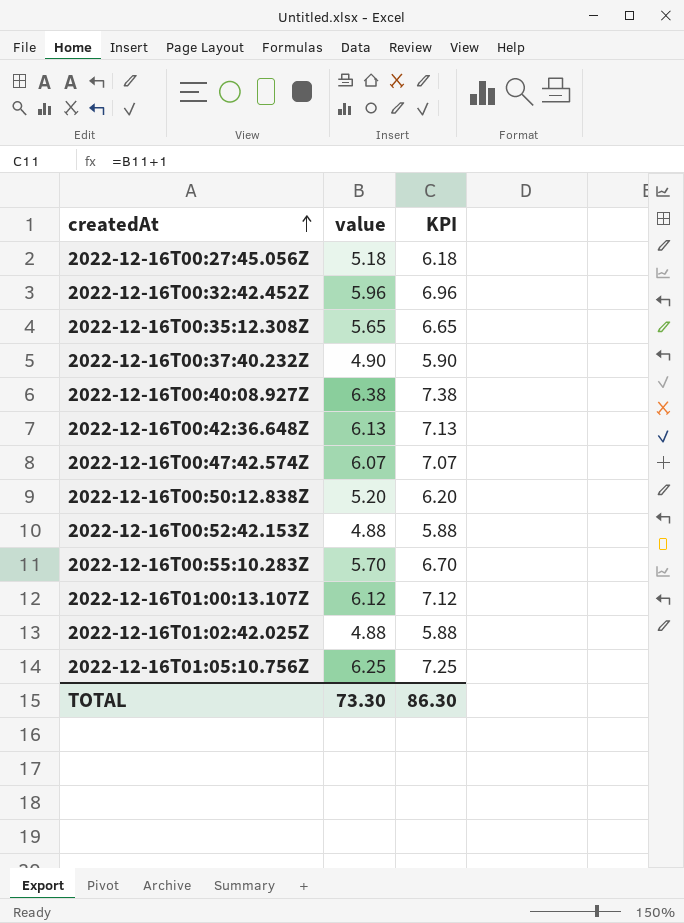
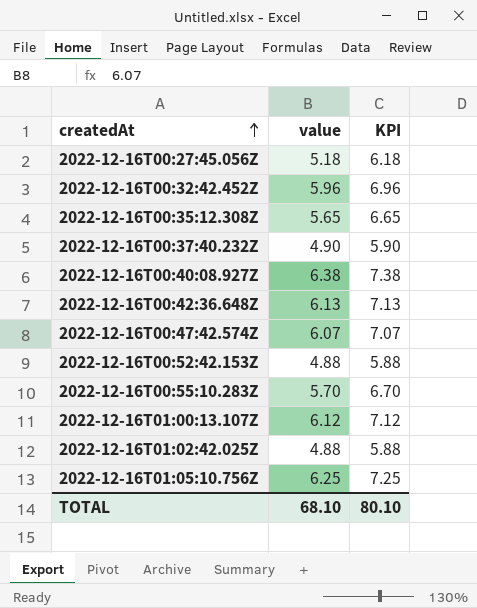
row 2022-12-16T00:50:12.838Z: 5.20 | 6.20 -> none
TOTAL | value: 73.30 -> 68.10
TOTAL | KPI: 86.30 -> 80.10

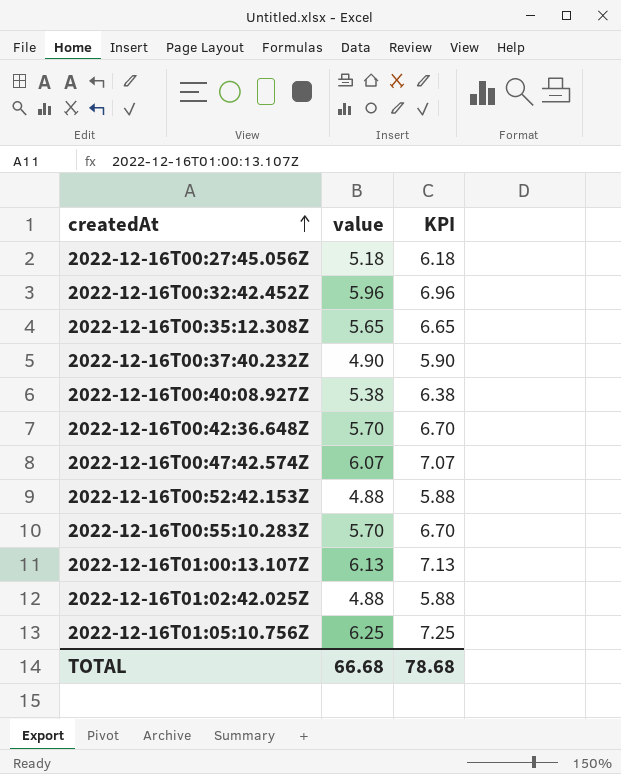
2022-12-16T00:40:08.927Z | value: 6.38 -> 5.38
2022-12-16T00:40:08.927Z | KPI: 7.38 -> 6.38
2022-12-16T00:42:36.648Z | value: 6.13 -> 5.70
2022-12-16T00:42:36.648Z | KPI: 7.13 -> 6.70
2022-12-16T01:00:13.107Z | value: 6.12 -> 6.13
2022-12-16T01:00:13.107Z | KPI: 7.12 -> 7.13
TOTAL | value: 68.10 -> 66.68
TOTAL | KPI: 80.10 -> 78.68

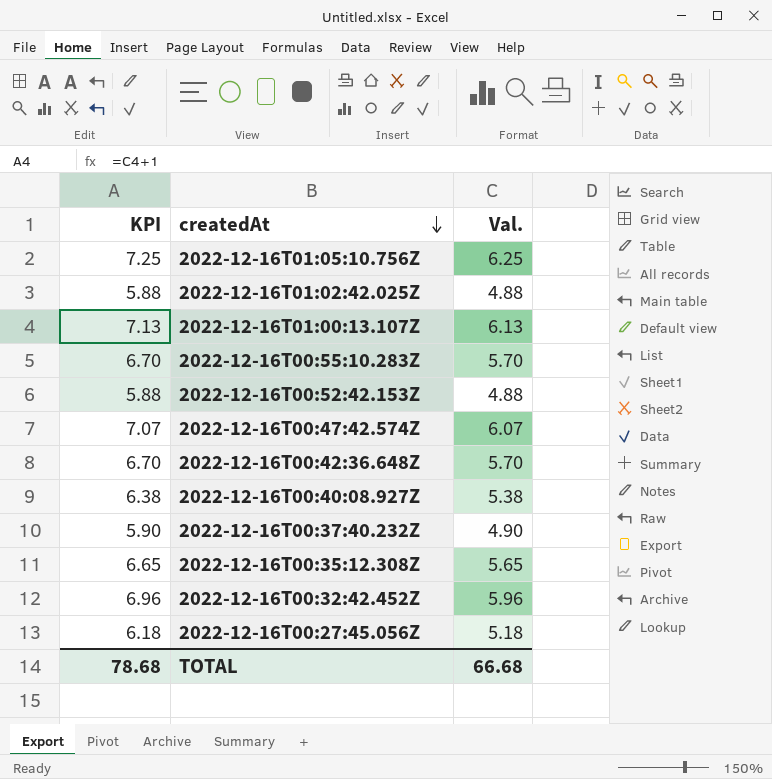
row order: createdAt ascending -> createdAt descending
column KPI | position: 3 -> 1
column name: value -> Val.

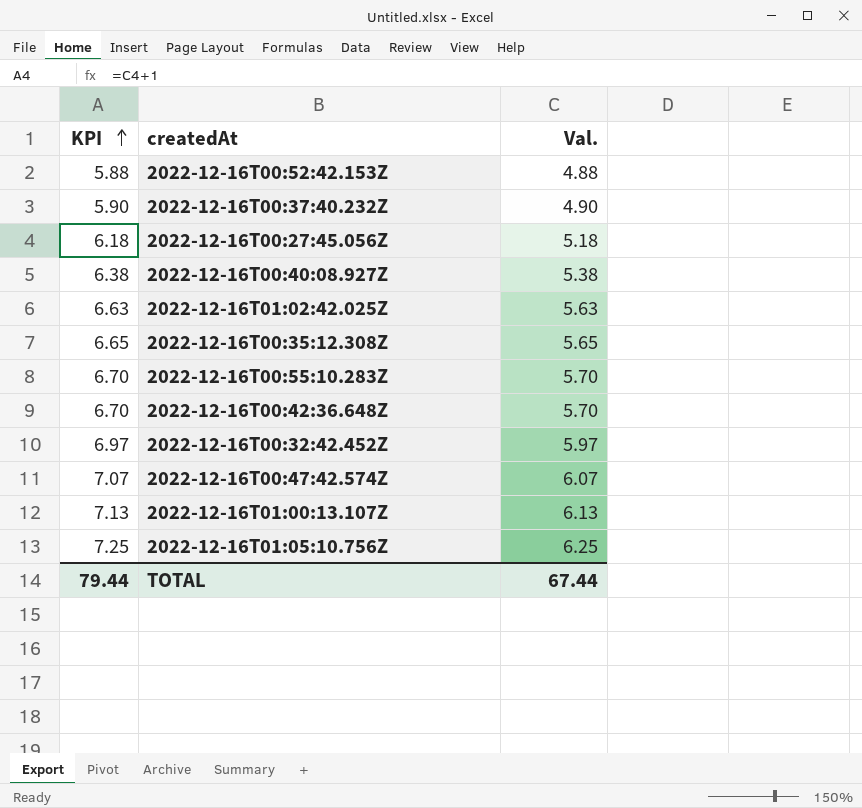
row order: createdAt descending -> KPI ascending
2022-12-16T01:02:42.025Z | KPI: 5.88 -> 6.63
2022-12-16T01:02:42.025Z | Val.: 4.88 -> 5.63
2022-12-16T00:32:42.452Z | KPI: 6.96 -> 6.97
2022-12-16T00:32:42.452Z | Val.: 5.96 -> 5.97
TOTAL | KPI: 78.68 -> 79.44
TOTAL | Val.: 66.68 -> 67.44

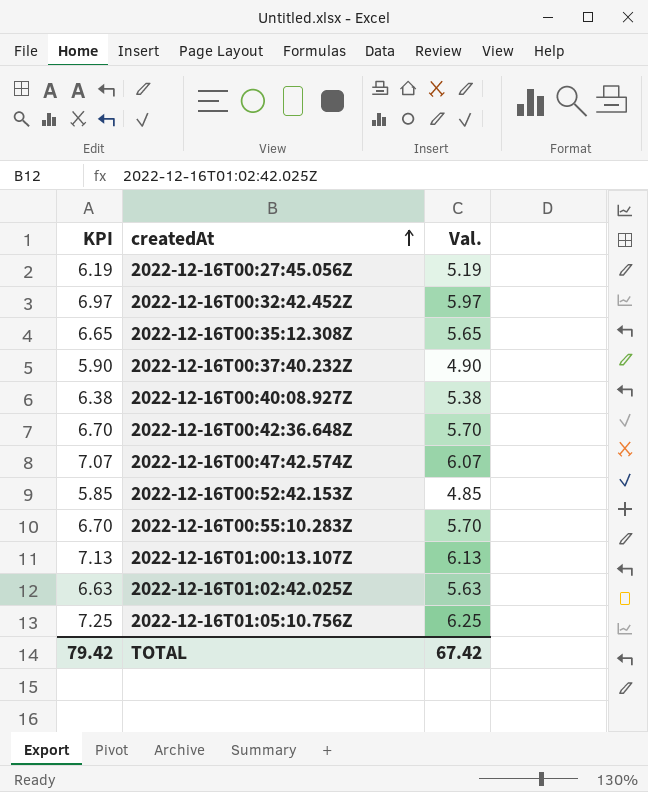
row order: KPI ascending -> createdAt ascending
2022-12-16T00:27:45.056Z | KPI: 6.18 -> 6.19
2022-12-16T00:27:45.056Z | Val.: 5.18 -> 5.19
2022-12-16T00:52:42.153Z | KPI: 5.88 -> 5.85
2022-12-16T00:52:42.153Z | Val.: 4.88 -> 4.85
TOTAL | KPI: 79.44 -> 79.42
TOTAL | Val.: 67.44 -> 67.42

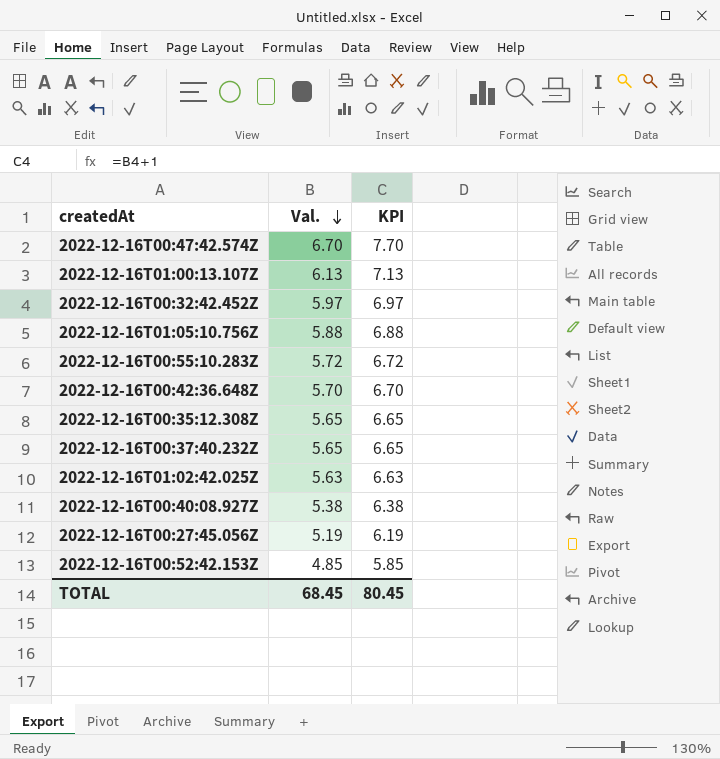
row order: createdAt ascending -> Val. descending
column KPI | position: 1 -> 3
2022-12-16T00:47:42.574Z | Val.: 6.07 -> 6.70
2022-12-16T00:47:42.574Z | KPI: 7.07 -> 7.70
2022-12-16T01:05:10.756Z | Val.: 6.25 -> 5.88
2022-12-16T01:05:10.756Z | KPI: 7.25 -> 6.88
2022-12-16T00:55:10.283Z | Val.: 5.70 -> 5.72
2022-12-16T00:55:10.283Z | KPI: 6.70 -> 6.72
2022-12-16T00:37:40.232Z | Val.: 4.90 -> 5.65
2022-12-16T00:37:40.232Z | KPI: 5.90 -> 6.65
TOTAL | Val.: 67.42 -> 68.45
TOTAL | KPI: 79.42 -> 80.45

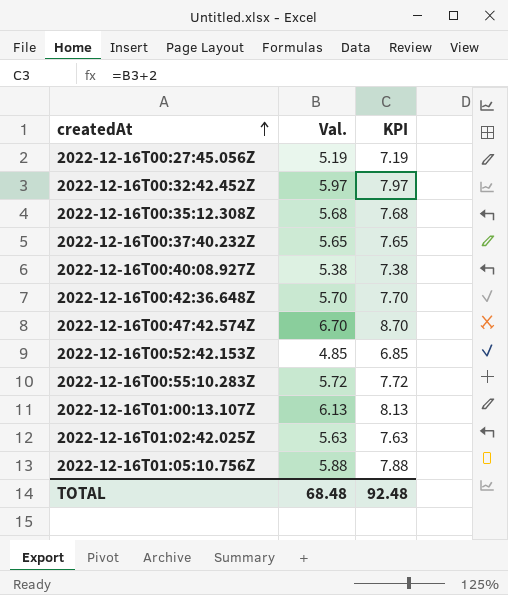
row order: Val. descending -> createdAt ascending
column KPI | formula: [Val.] + 1 -> [Val.] + 2
2022-12-16T00:35:12.308Z | Val.: 5.65 -> 5.68
TOTAL | Val.: 68.45 -> 68.48
TOTAL | KPI: 80.45 -> 92.48

